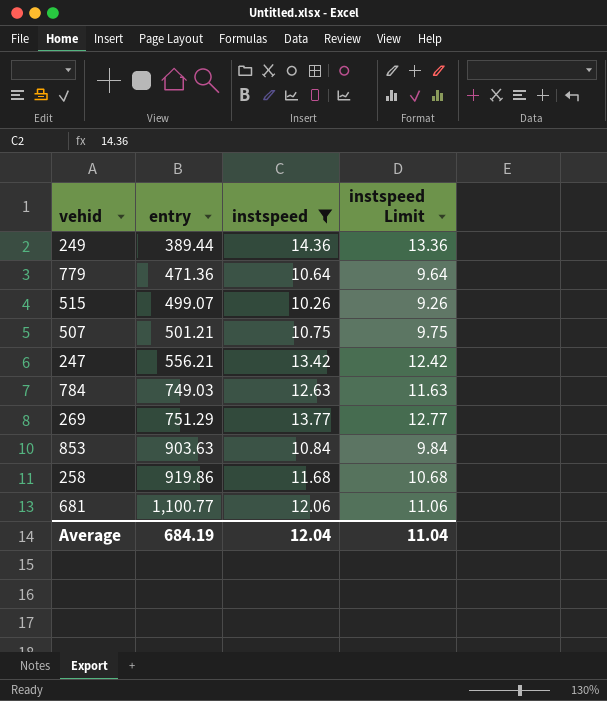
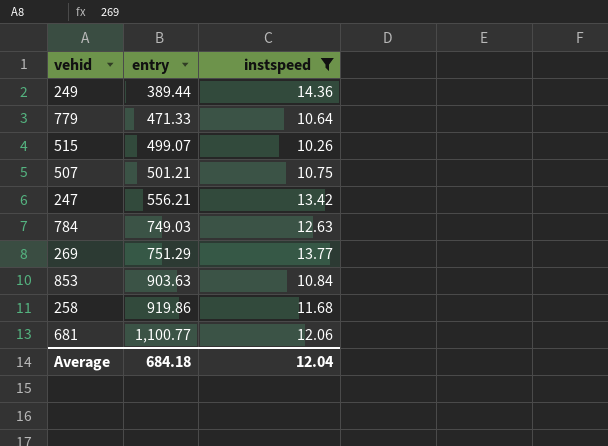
column instspeed Limit | formula: [instspeed] - 1 -> none
779 | entry: 471.36 -> 471.33
Average | entry: 684.19 -> 684.18

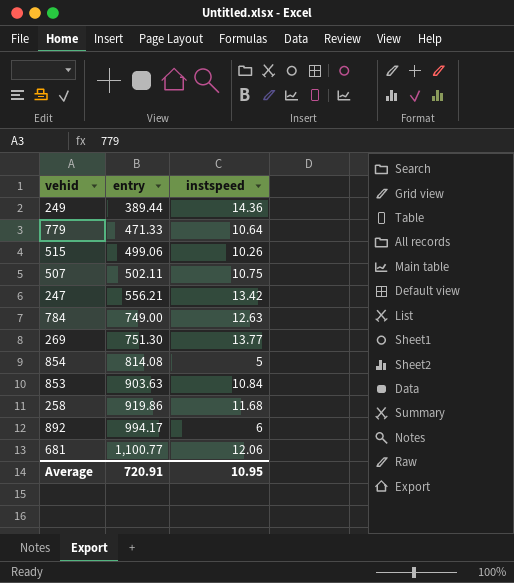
filter: instspeed >= 10.26 -> none
515 | entry: 499.07 -> 499.06
507 | entry: 501.21 -> 502.11
784 | entry: 749.03 -> 749.00
269 | entry: 751.29 -> 751.30
Average | entry: 684.18 -> 720.91
Average | instspeed: 12.04 -> 10.95

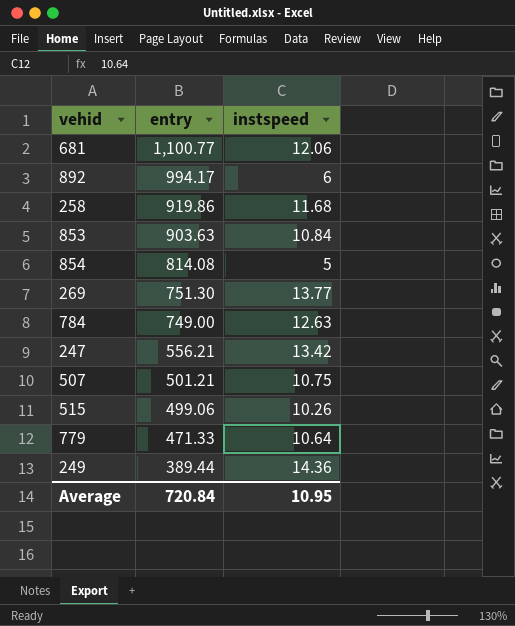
row order: entry ascending -> entry descending
507 | entry: 502.11 -> 501.21
Average | entry: 720.91 -> 720.84

